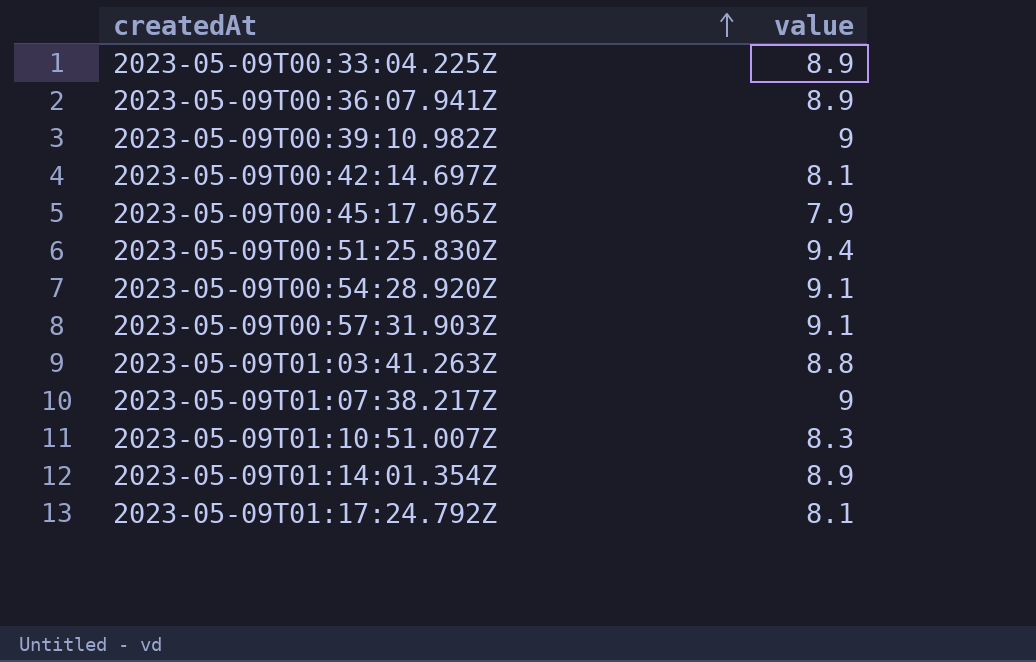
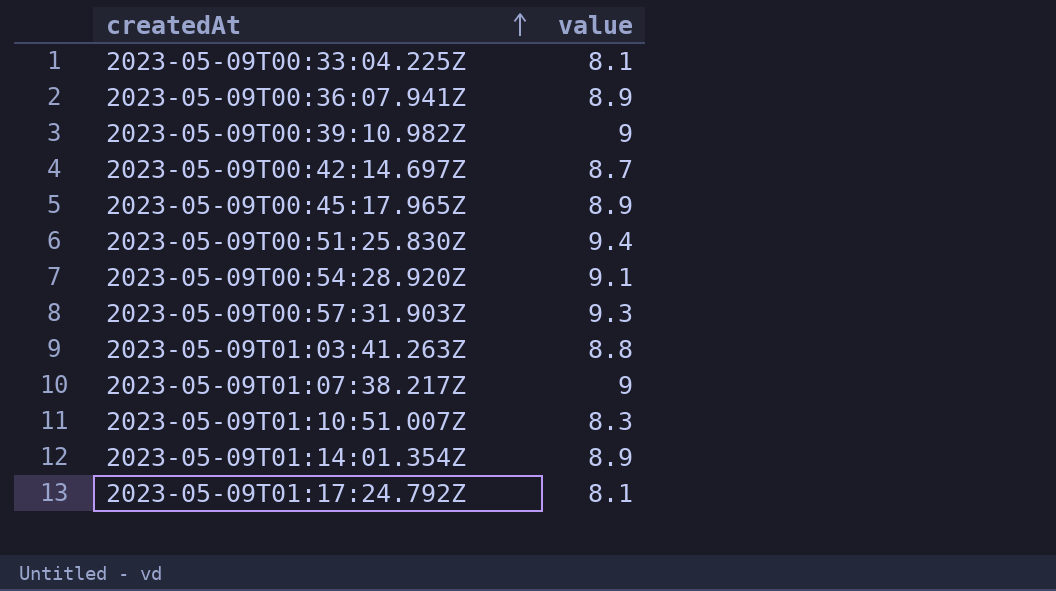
2023-05-09T00:33:04.225Z | value: 8.9 -> 8.1
2023-05-09T00:42:14.697Z | value: 8.1 -> 8.7
2023-05-09T00:45:17.965Z | value: 7.9 -> 8.9
2023-05-09T00:57:31.903Z | value: 9.1 -> 9.3

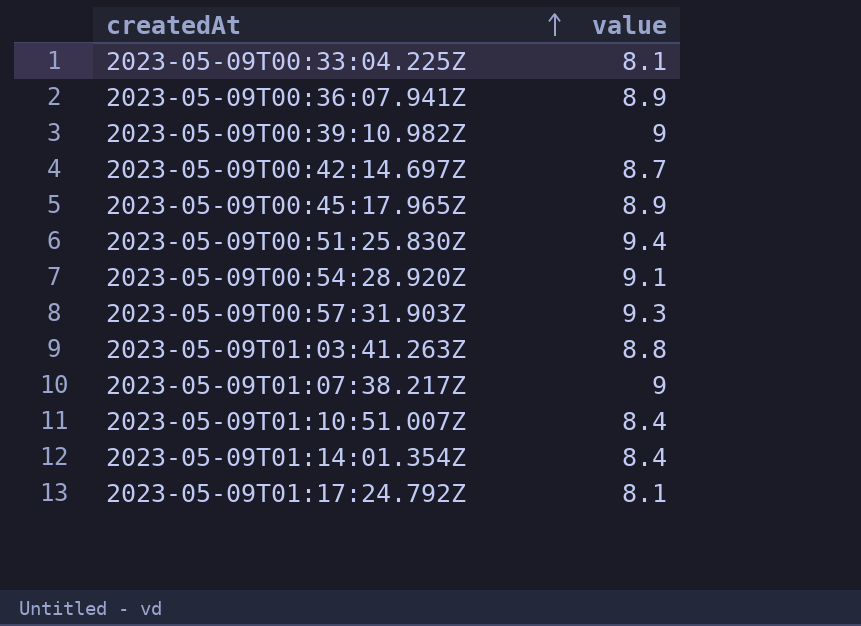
2023-05-09T01:10:51.007Z | value: 8.3 -> 8.4
2023-05-09T01:14:01.354Z | value: 8.9 -> 8.4

